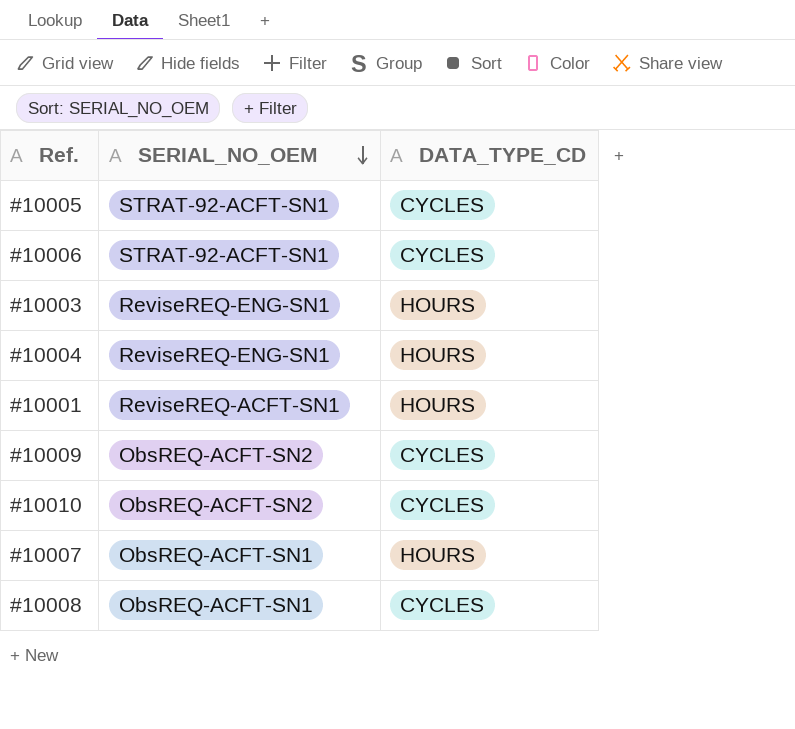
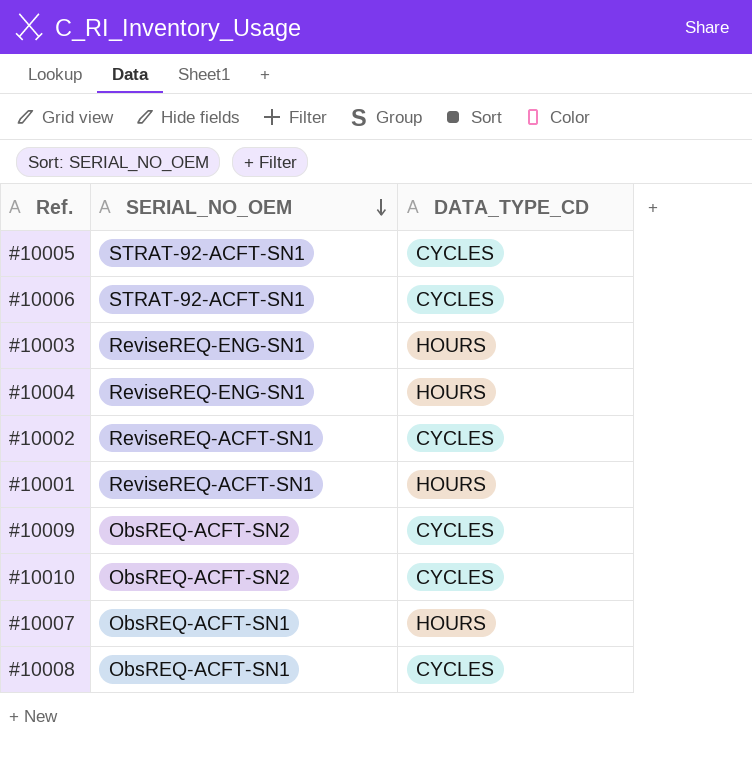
row #10002: none -> ReviseREQ-ACFT-SN1 | CYCLES

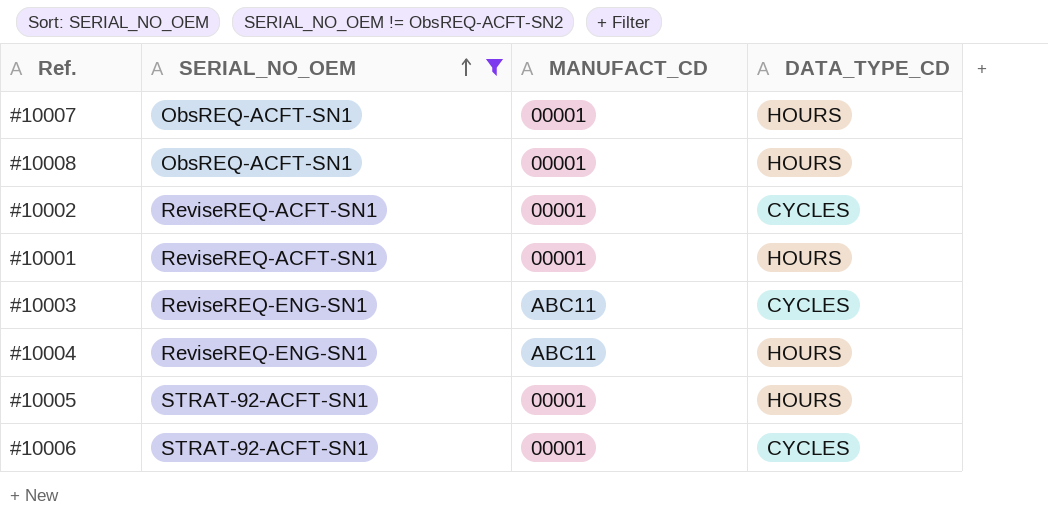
filter: none -> SERIAL_NO_OEM != ObsREQ-ACFT-SN2
row order: SERIAL_NO_OEM descending -> SERIAL_NO_OEM ascending
column MANUFACT_CD | position: none -> 3
#10008 | DATA_TYPE_CD: CYCLES -> HOURS
#10003 | DATA_TYPE_CD: HOURS -> CYCLES
#10005 | DATA_TYPE_CD: CYCLES -> HOURS

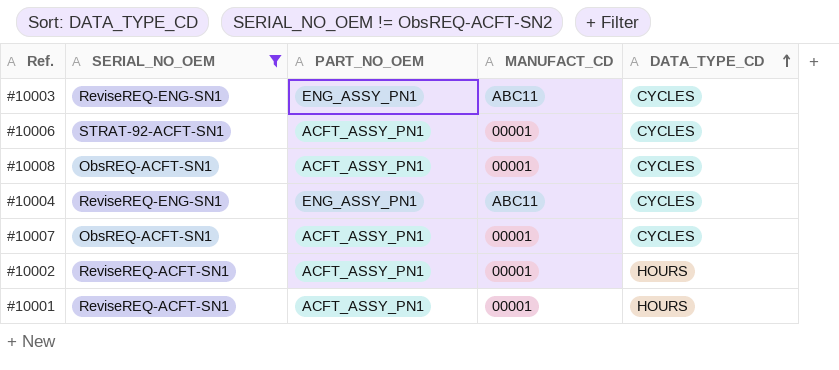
row order: SERIAL_NO_OEM ascending -> DATA_TYPE_CD ascending
column PART_NO_OEM | position: none -> 3
row #10005: STRAT-92-ACFT-SN1 | 00001 | HOURS -> none
#10008 | DATA_TYPE_CD: HOURS -> CYCLES
#10004 | DATA_TYPE_CD: HOURS -> CYCLES
#10007 | DATA_TYPE_CD: HOURS -> CYCLES
#10002 | DATA_TYPE_CD: CYCLES -> HOURS

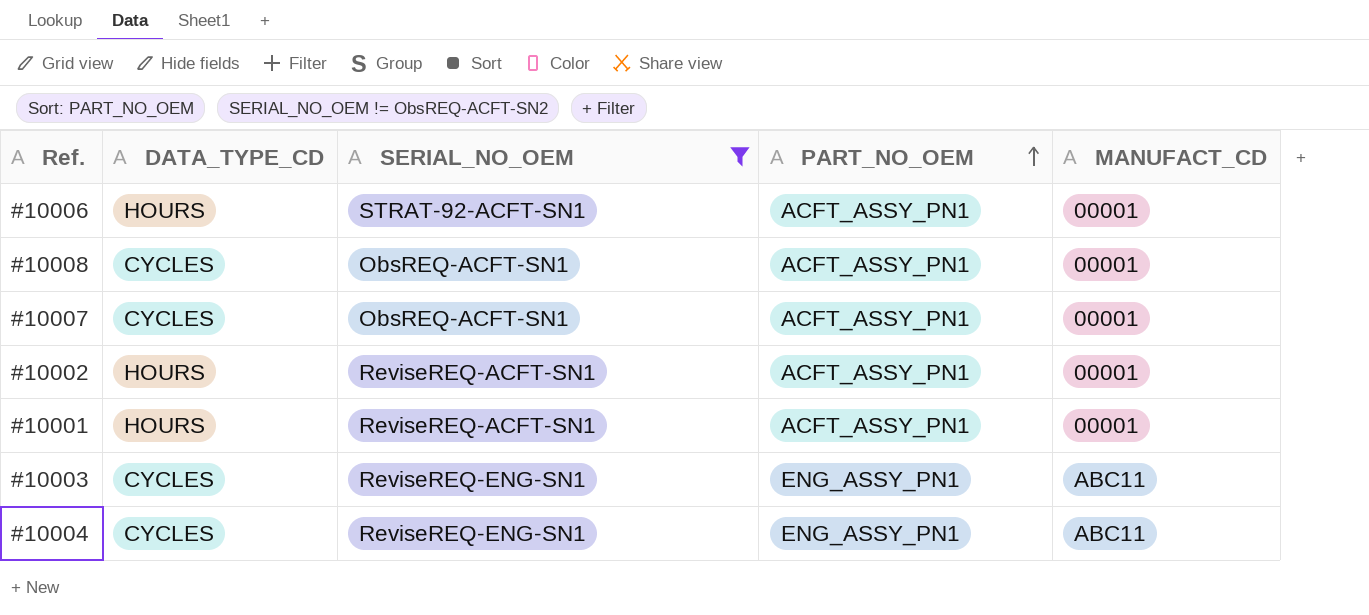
row order: DATA_TYPE_CD ascending -> PART_NO_OEM ascending
column DATA_TYPE_CD | position: 5 -> 2
#10006 | DATA_TYPE_CD: CYCLES -> HOURS

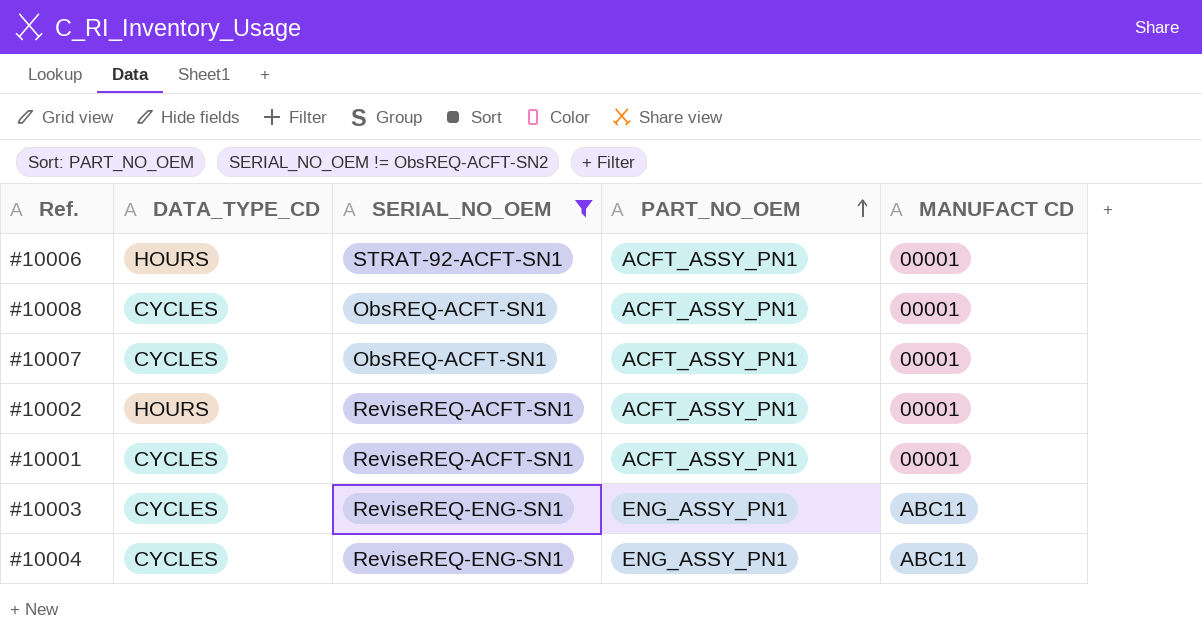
column name: MANUFACT_CD -> MANUFACT CD
#10001 | DATA_TYPE_CD: HOURS -> CYCLES

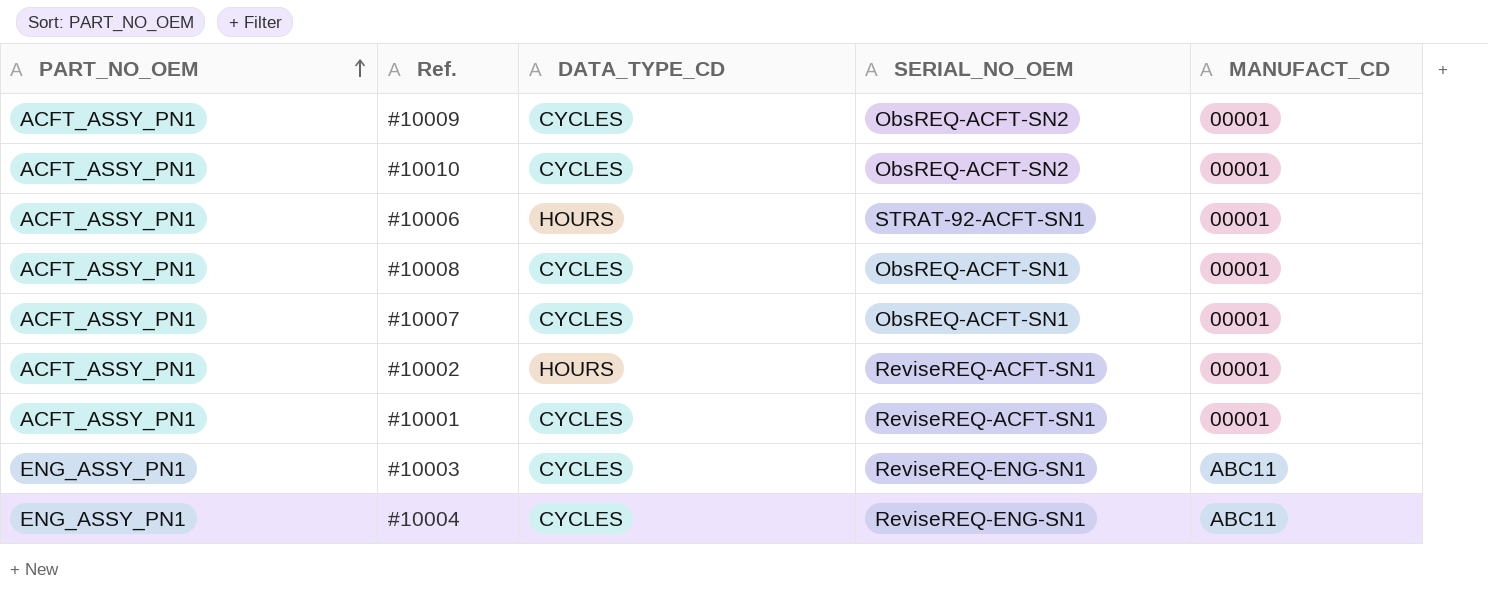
filter: SERIAL_NO_OEM != ObsREQ-ACFT-SN2 -> none
column PART_NO_OEM | position: 4 -> 1
column name: MANUFACT CD -> MANUFACT_CD

